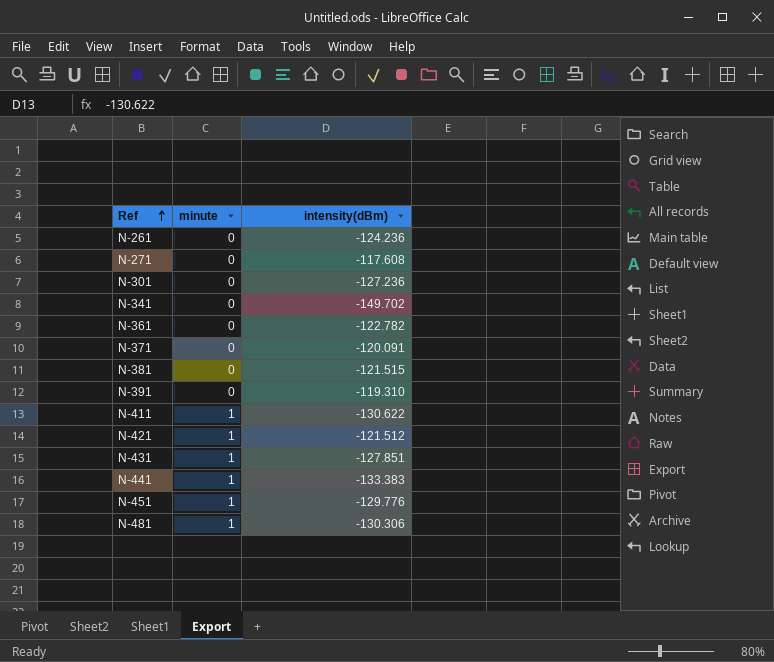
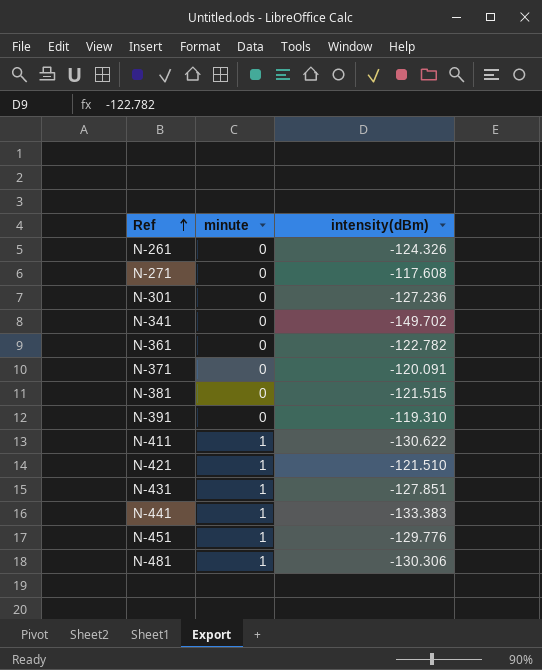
N-261 | intensity(dBm): -124.236 -> -124.326
N-421 | intensity(dBm): -121.512 -> -121.510

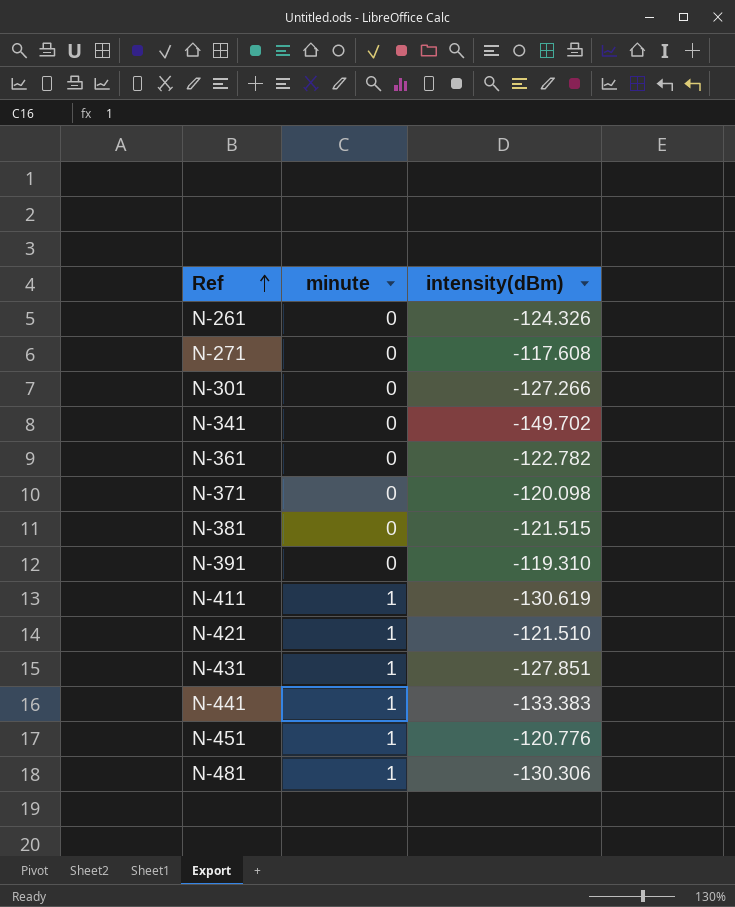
N-301 | intensity(dBm): -127.236 -> -127.266
N-371 | intensity(dBm): -120.091 -> -120.098
N-411 | intensity(dBm): -130.622 -> -130.619
N-451 | intensity(dBm): -129.776 -> -120.776

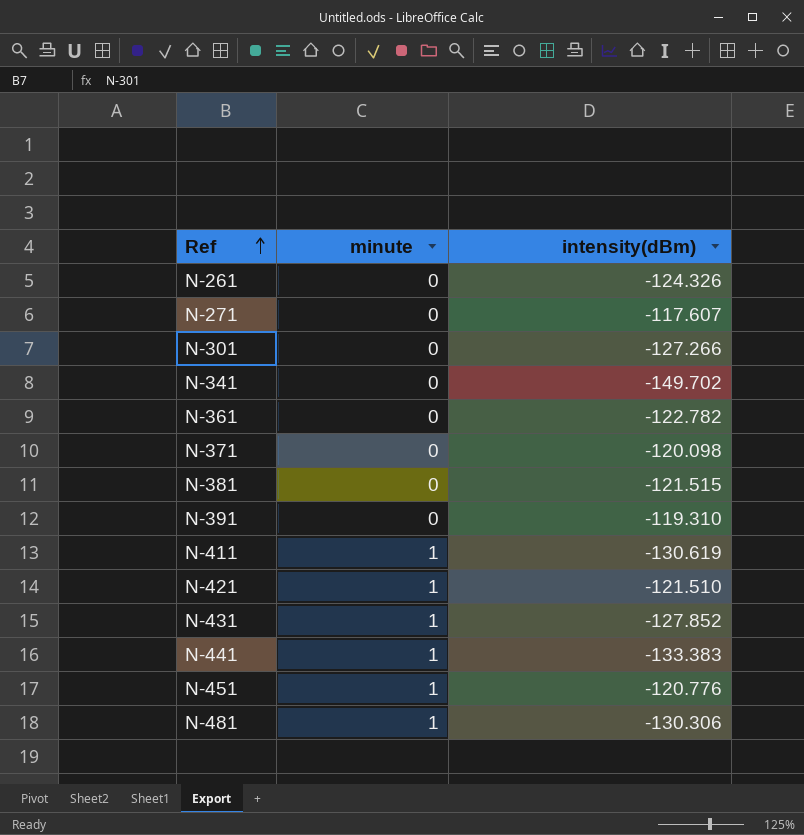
N-271 | intensity(dBm): -117.608 -> -117.607
N-431 | intensity(dBm): -127.851 -> -127.852

